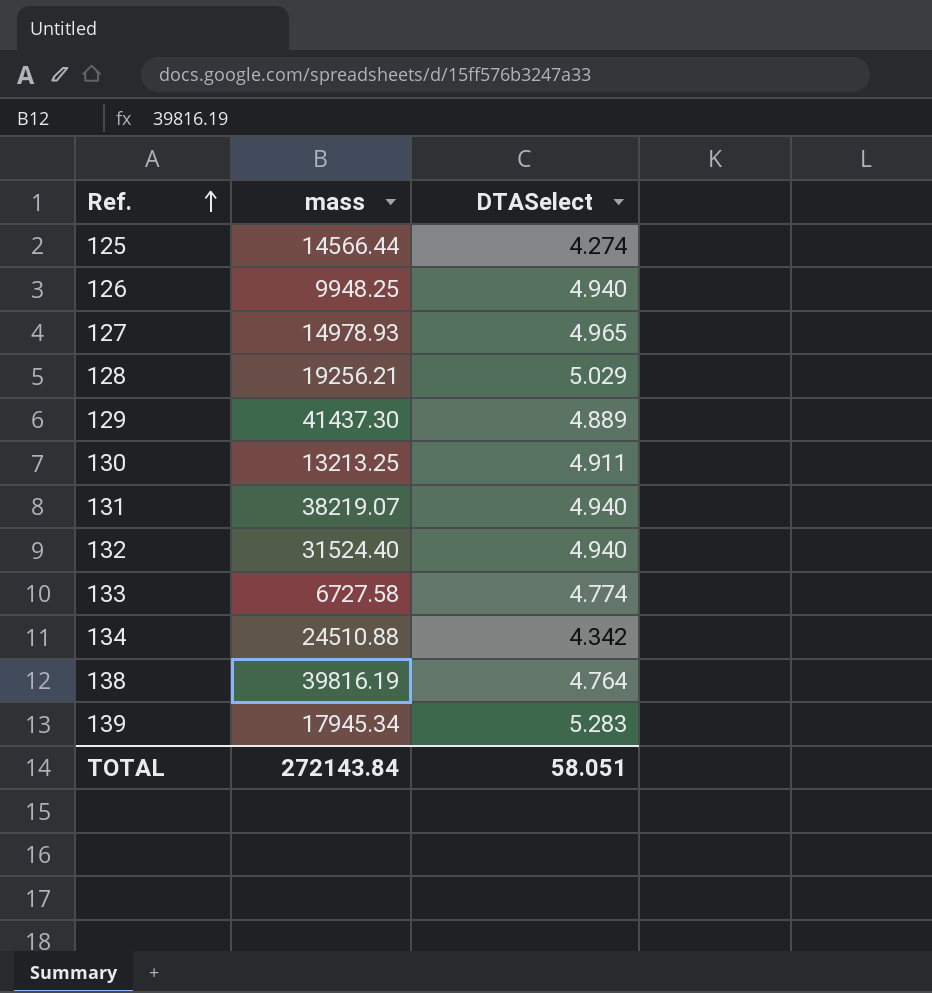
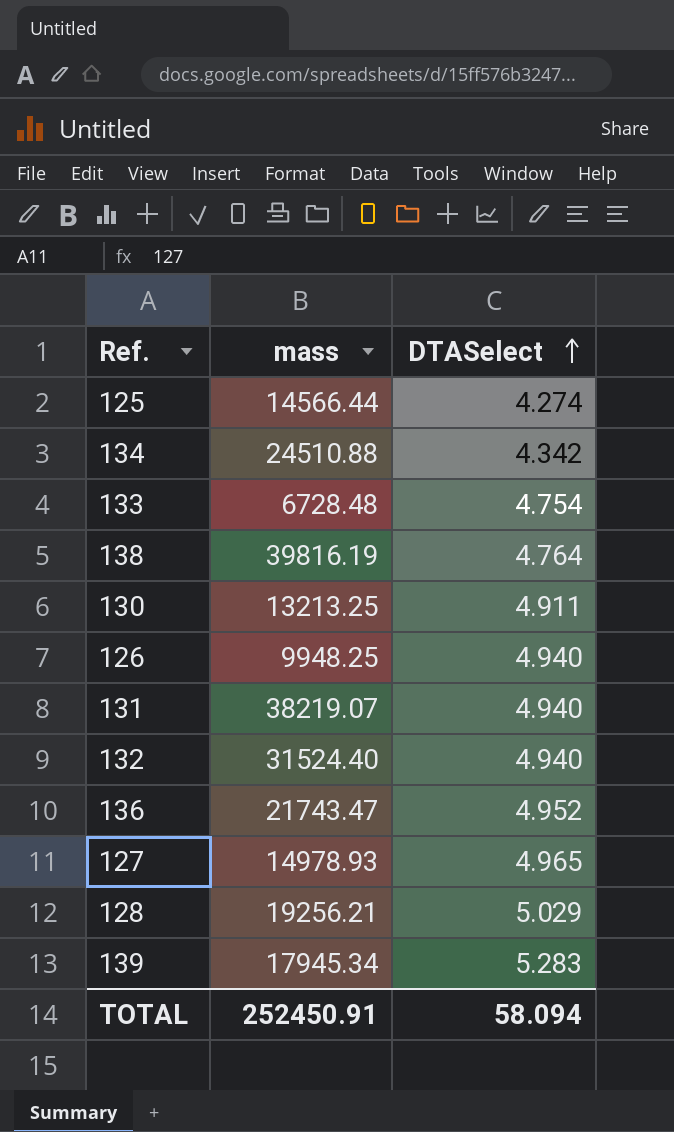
row order: Ref. ascending -> DTASelect ascending
row 129: 41437.30 | 4.889 -> none
133 | mass: 6727.58 -> 6728.48
133 | DTASelect: 4.774 -> 4.754
row 136: none -> 21743.47 | 4.952
TOTAL | mass: 272143.84 -> 252450.91
TOTAL | DTASelect: 58.051 -> 58.094

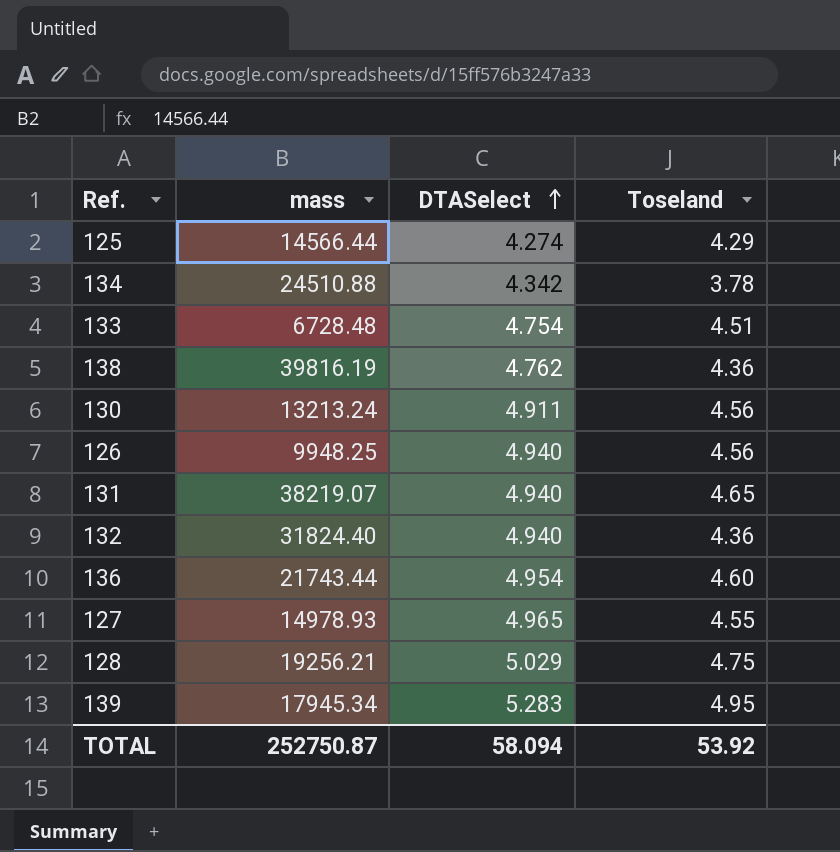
column Toseland | position: none -> 4
138 | DTASelect: 4.764 -> 4.762
130 | mass: 13213.25 -> 13213.24
132 | mass: 31524.40 -> 31824.40
136 | mass: 21743.47 -> 21743.44
136 | DTASelect: 4.952 -> 4.954
TOTAL | mass: 252450.91 -> 252750.87

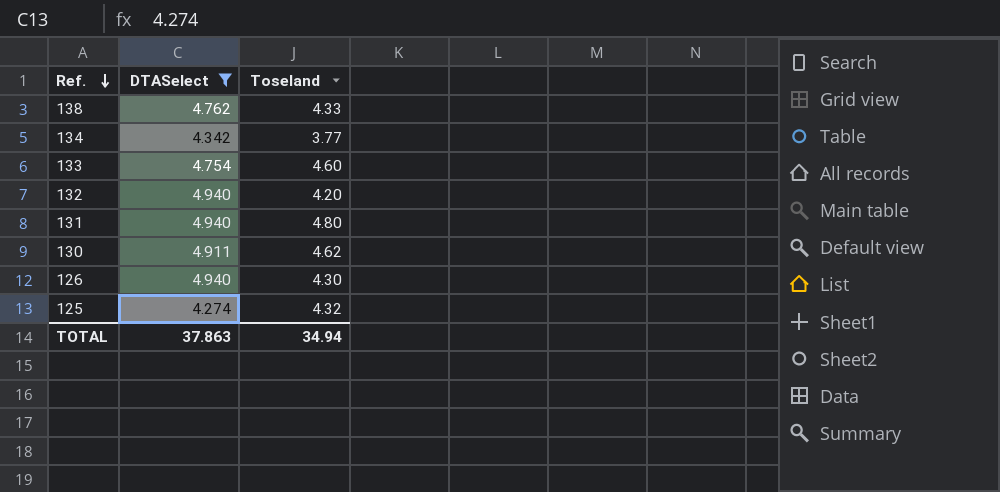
filter: none -> DTASelect <= 4.940
row order: DTASelect ascending -> Ref. descending
column mass | position: 2 -> none
138 | Toseland: 4.36 -> 4.33
134 | Toseland: 3.78 -> 3.77
133 | Toseland: 4.51 -> 4.60
132 | Toseland: 4.36 -> 4.20
131 | Toseland: 4.65 -> 4.80
130 | Toseland: 4.56 -> 4.62
126 | Toseland: 4.56 -> 4.30
125 | Toseland: 4.29 -> 4.32
TOTAL | DTASelect: 58.094 -> 37.863
TOTAL | Toseland: 53.92 -> 34.94

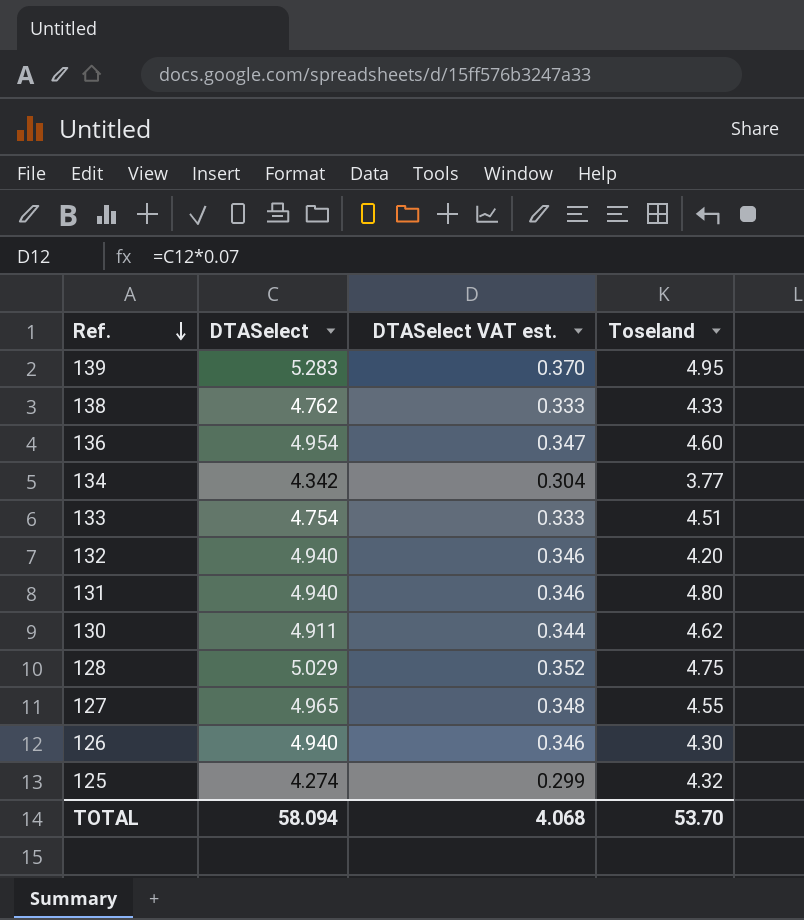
filter: DTASelect <= 4.940 -> none
column DTASelect VAT est. | formula: none -> [DTASelect] * 0.07
133 | Toseland: 4.60 -> 4.51
TOTAL | DTASelect: 37.863 -> 58.094
TOTAL | Toseland: 34.94 -> 53.70

